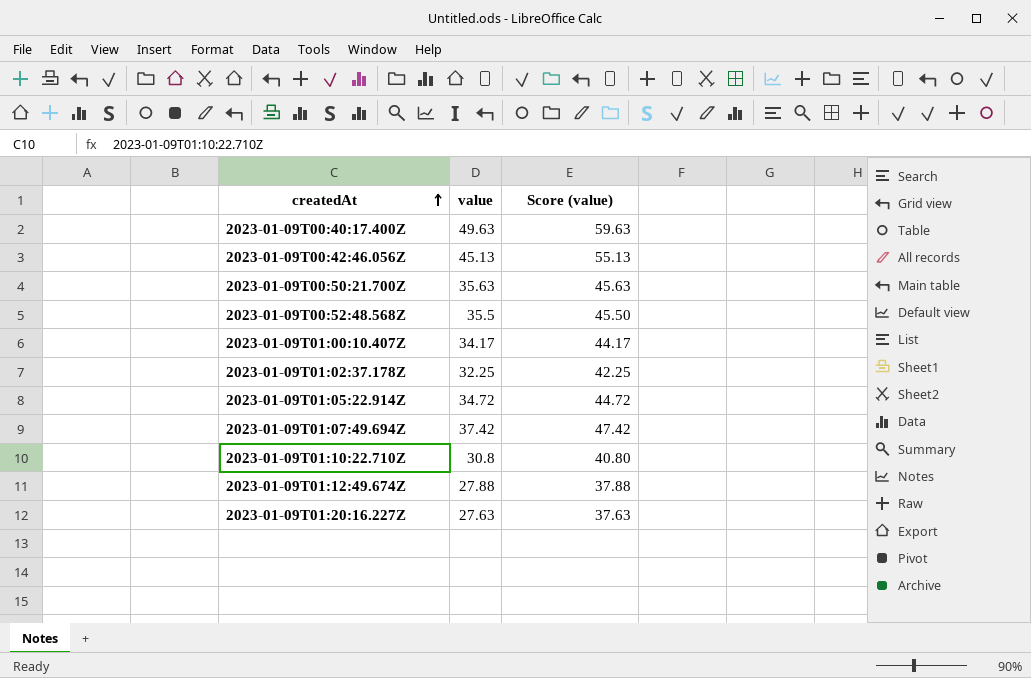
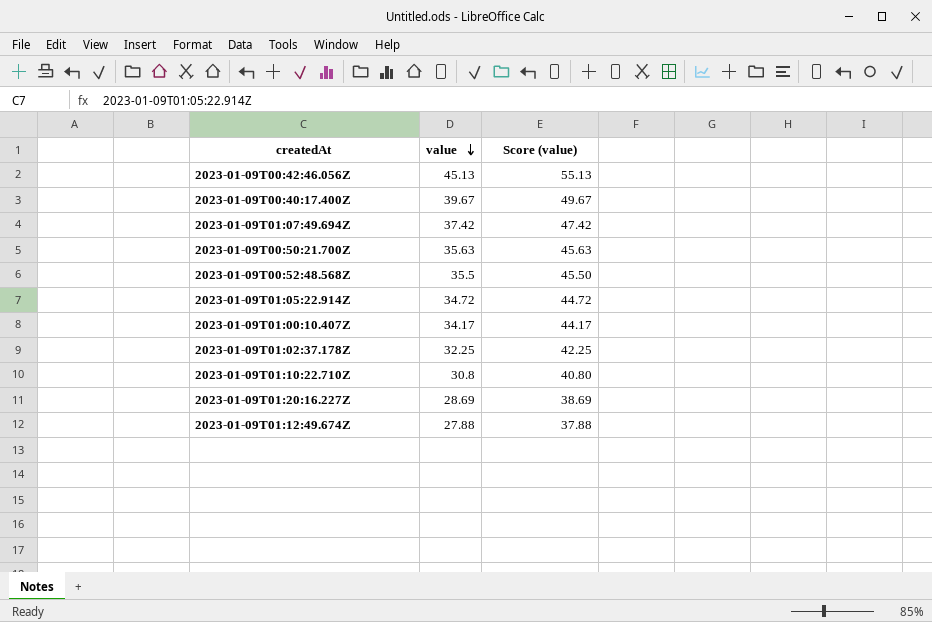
row order: createdAt ascending -> value descending
2023-01-09T00:40:17.400Z | value: 49.63 -> 39.67
2023-01-09T00:40:17.400Z | Score (value): 59.63 -> 49.67
2023-01-09T01:20:16.227Z | value: 27.63 -> 28.69
2023-01-09T01:20:16.227Z | Score (value): 37.63 -> 38.69

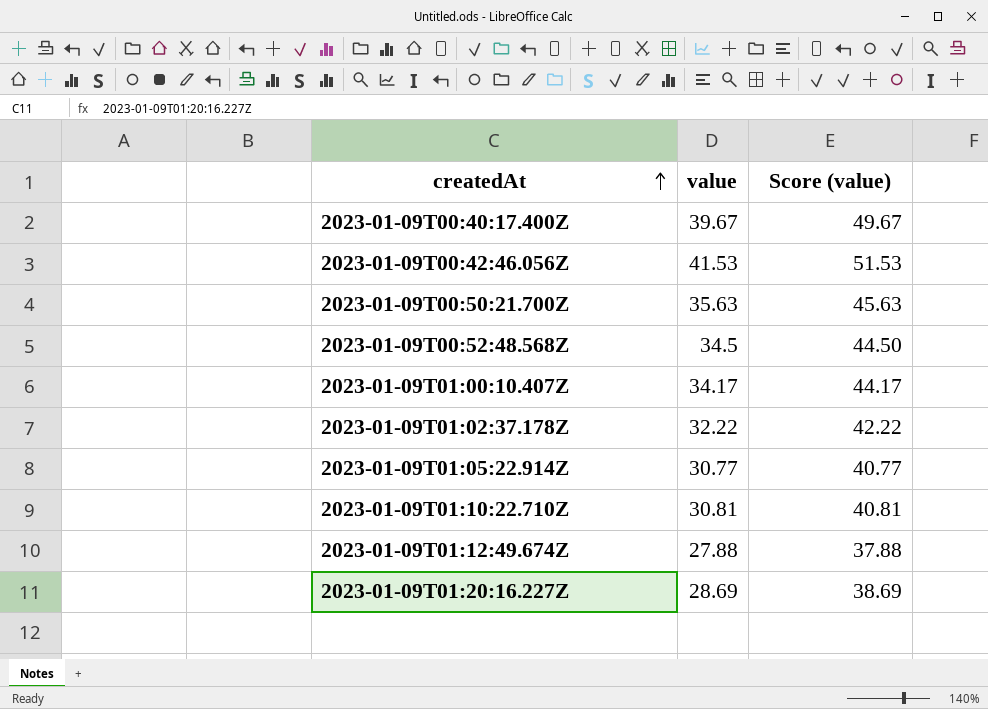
row order: value descending -> createdAt ascending
row 2023-01-09T01:07:49.694Z: 37.42 | 47.42 -> none
2023-01-09T00:42:46.056Z | value: 45.13 -> 41.53
2023-01-09T00:42:46.056Z | Score (value): 55.13 -> 51.53
2023-01-09T00:52:48.568Z | value: 35.5 -> 34.5
2023-01-09T00:52:48.568Z | Score (value): 45.50 -> 44.50
2023-01-09T01:02:37.178Z | value: 32.25 -> 32.22
2023-01-09T01:02:37.178Z | Score (value): 42.25 -> 42.22
2023-01-09T01:05:22.914Z | value: 34.72 -> 30.77
2023-01-09T01:05:22.914Z | Score (value): 44.72 -> 40.77
2023-01-09T01:10:22.710Z | value: 30.8 -> 30.81
2023-01-09T01:10:22.710Z | Score (value): 40.80 -> 40.81

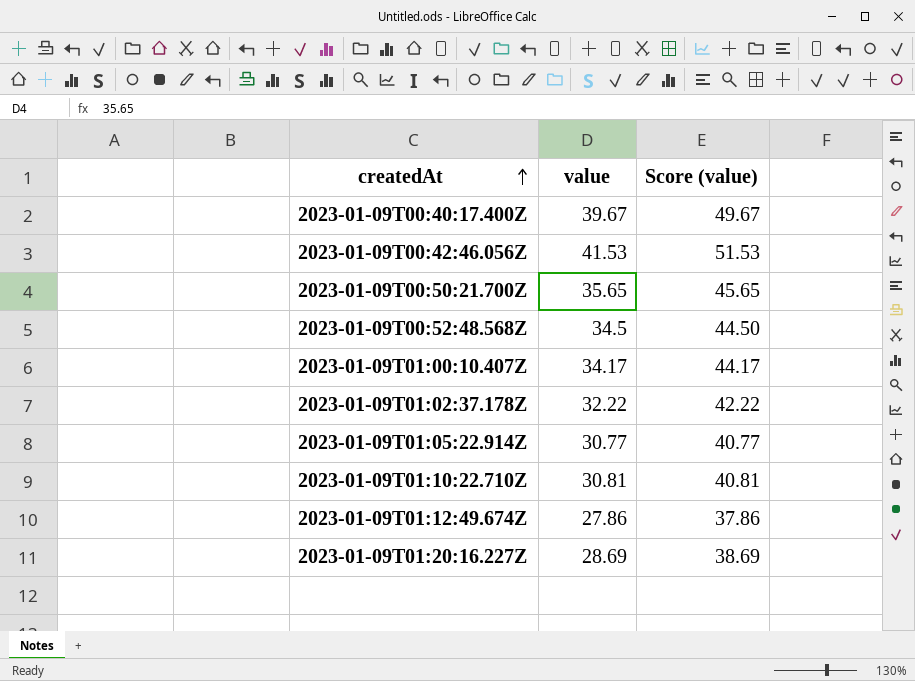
2023-01-09T00:50:21.700Z | value: 35.63 -> 35.65
2023-01-09T00:50:21.700Z | Score (value): 45.63 -> 45.65
2023-01-09T01:12:49.674Z | value: 27.88 -> 27.86
2023-01-09T01:12:49.674Z | Score (value): 37.88 -> 37.86

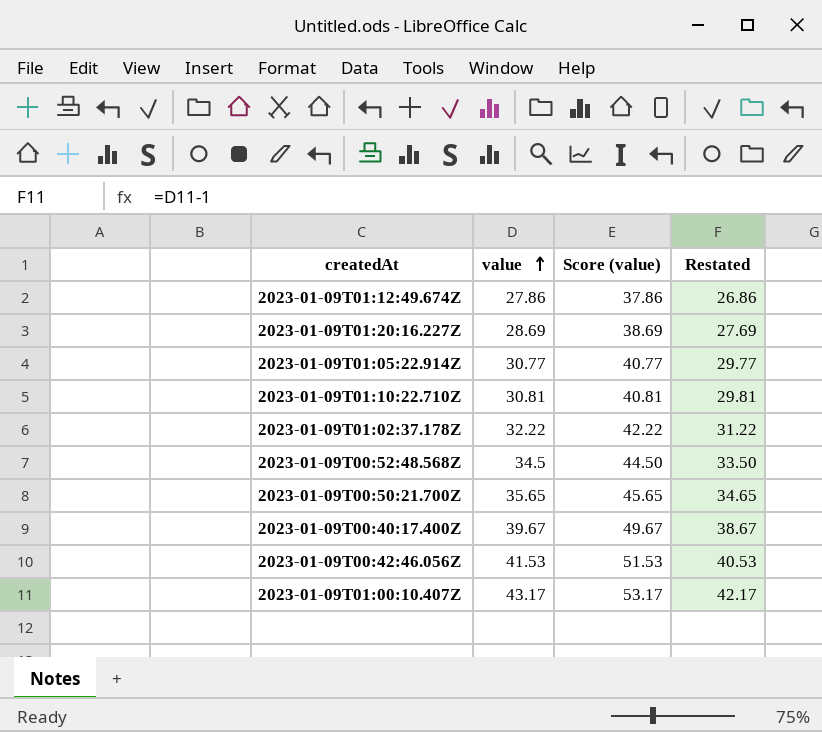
row order: createdAt ascending -> value ascending
column Restated | formula: none -> [value] - 1
2023-01-09T01:00:10.407Z | value: 34.17 -> 43.17
2023-01-09T01:00:10.407Z | Score (value): 44.17 -> 53.17

